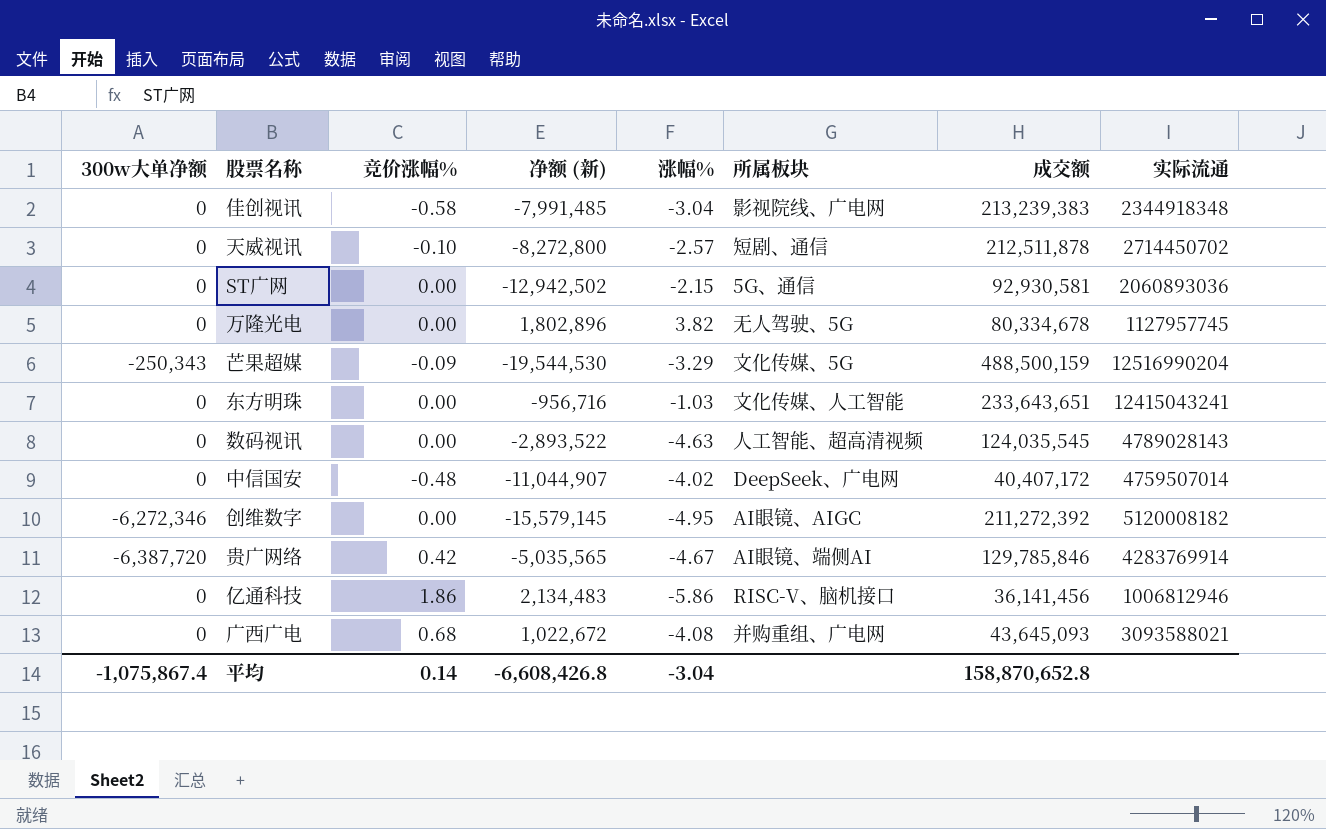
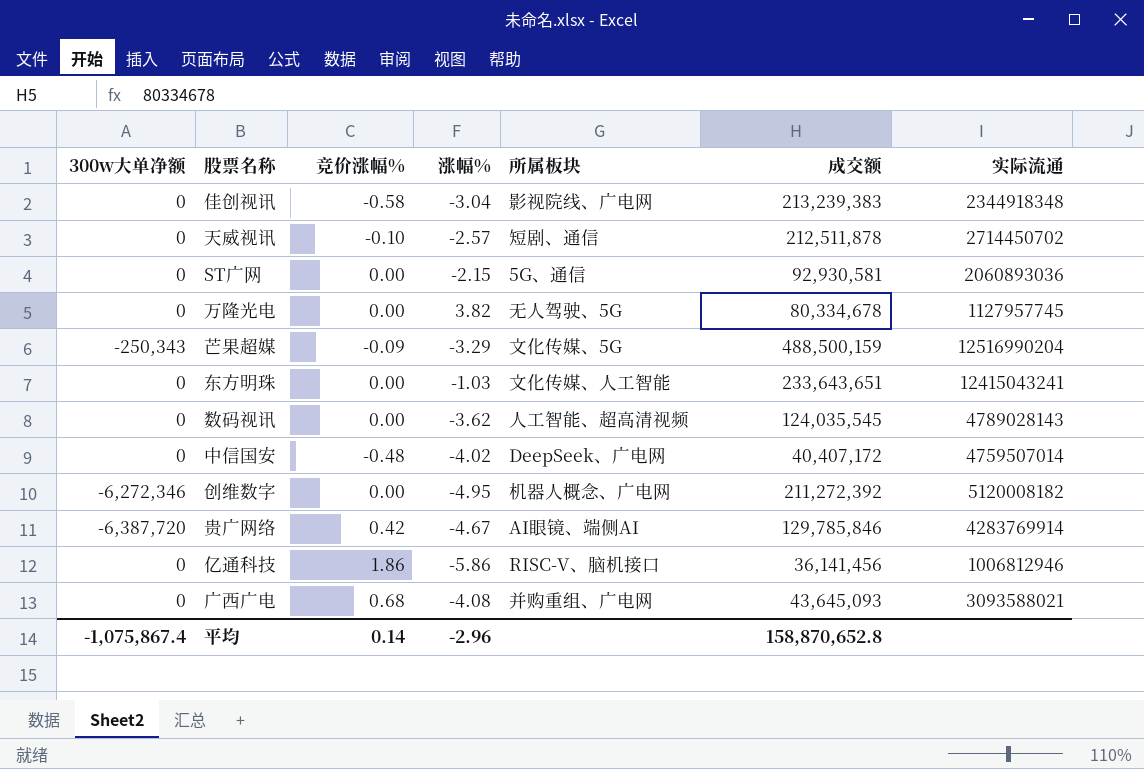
column 净额 (新) | position: 4 -> none
数码视讯 | 涨幅%: -4.63 -> -3.62
创维数字 | 所属板块: AI眼镜、AIGC -> 机器人概念、广电网
平均 | 涨幅%: -3.04 -> -2.96

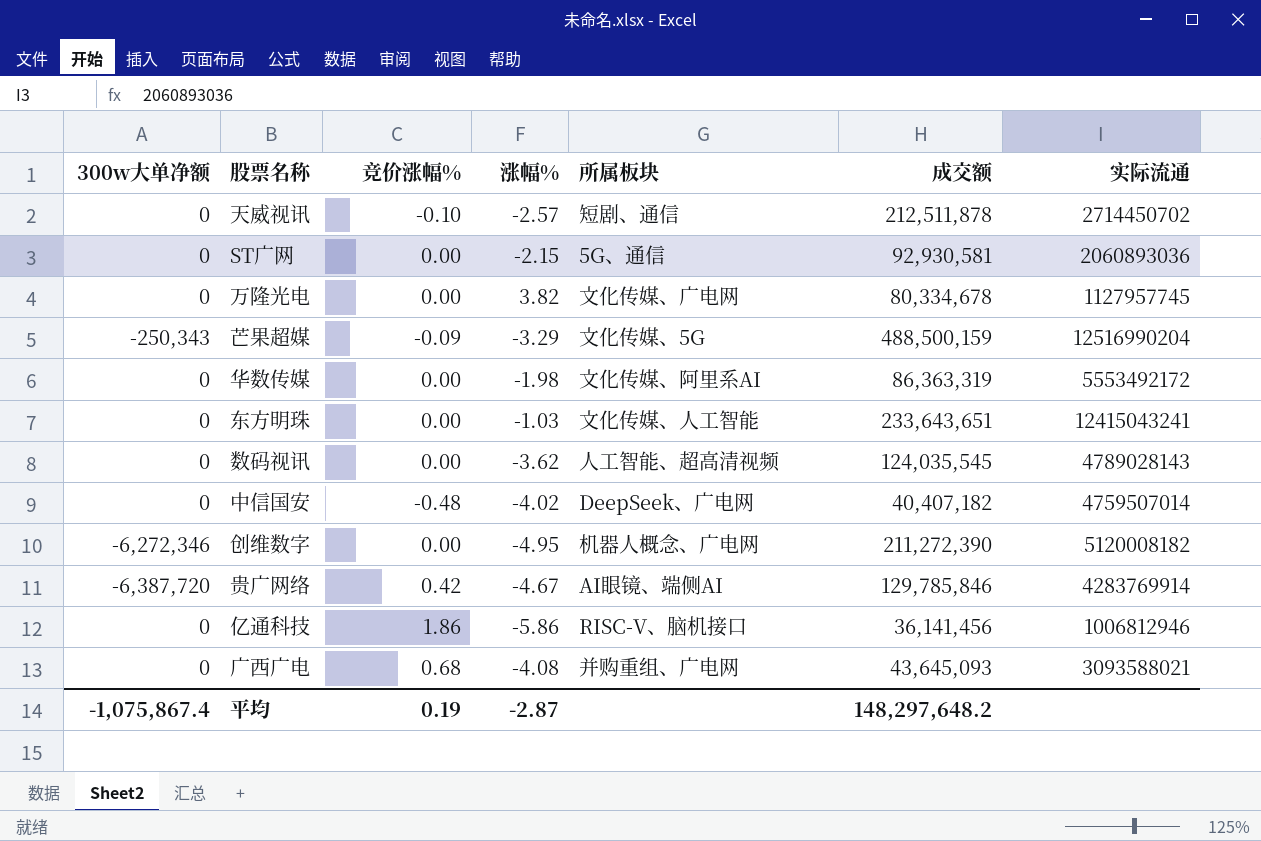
row 佳创视讯: 0 | -0.58 | -3.04 | 影视院线、广电网 | 213,239,383 | 2344918348 -> none
万隆光电 | 所属板块: 无人驾驶、5G -> 文化传媒、广电网
row 华数传媒: none -> 0 | 0.00 | -1.98 | 文化传媒、阿里系AI | 86,363,319 | 5553492172
中信国安 | 成交额: 40,407,172 -> 40,407,182
创维数字 | 成交额: 211,272,392 -> 211,272,390
平均 | 竞价涨幅%: 0.14 -> 0.19
平均 | 涨幅%: -2.96 -> -2.87
平均 | 成交额: 158,870,652.8 -> 148,297,648.2

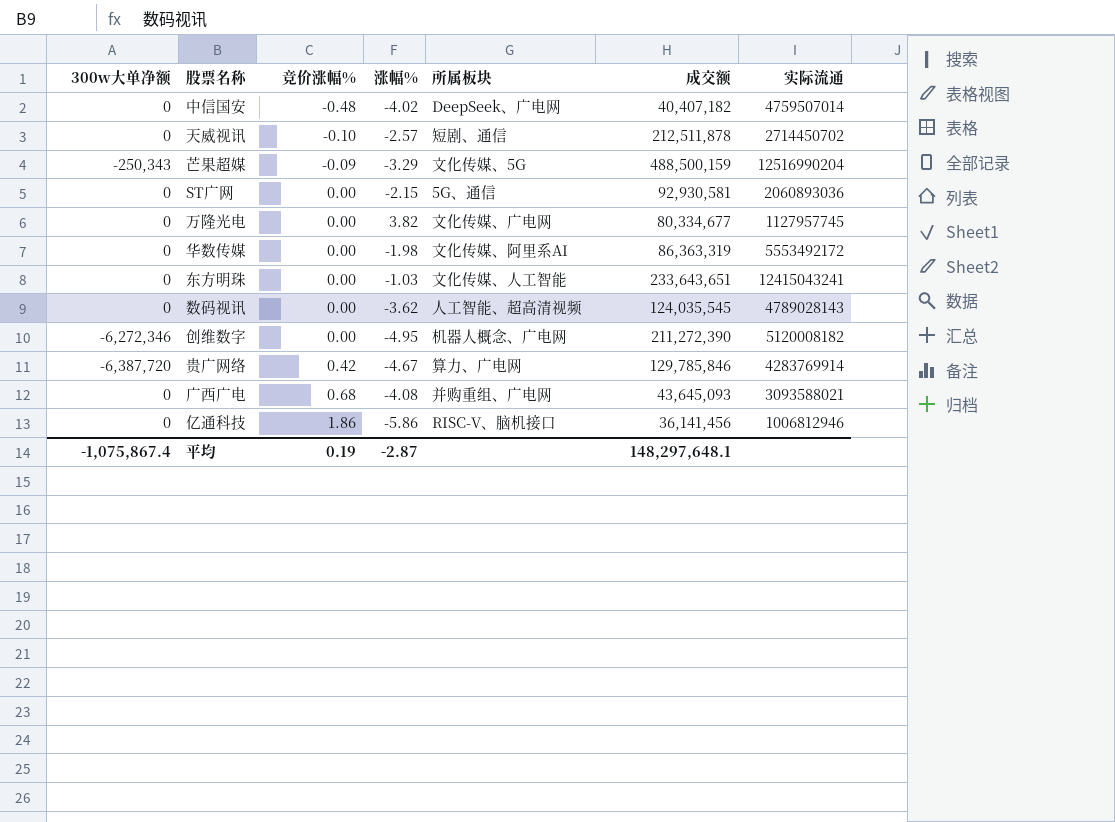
row order: none -> 竞价涨幅% ascending
万隆光电 | 成交额: 80,334,678 -> 80,334,677
贵广网络 | 所属板块: AI眼镜、端侧AI -> 算力、广电网
平均 | 成交额: 148,297,648.2 -> 148,297,648.1

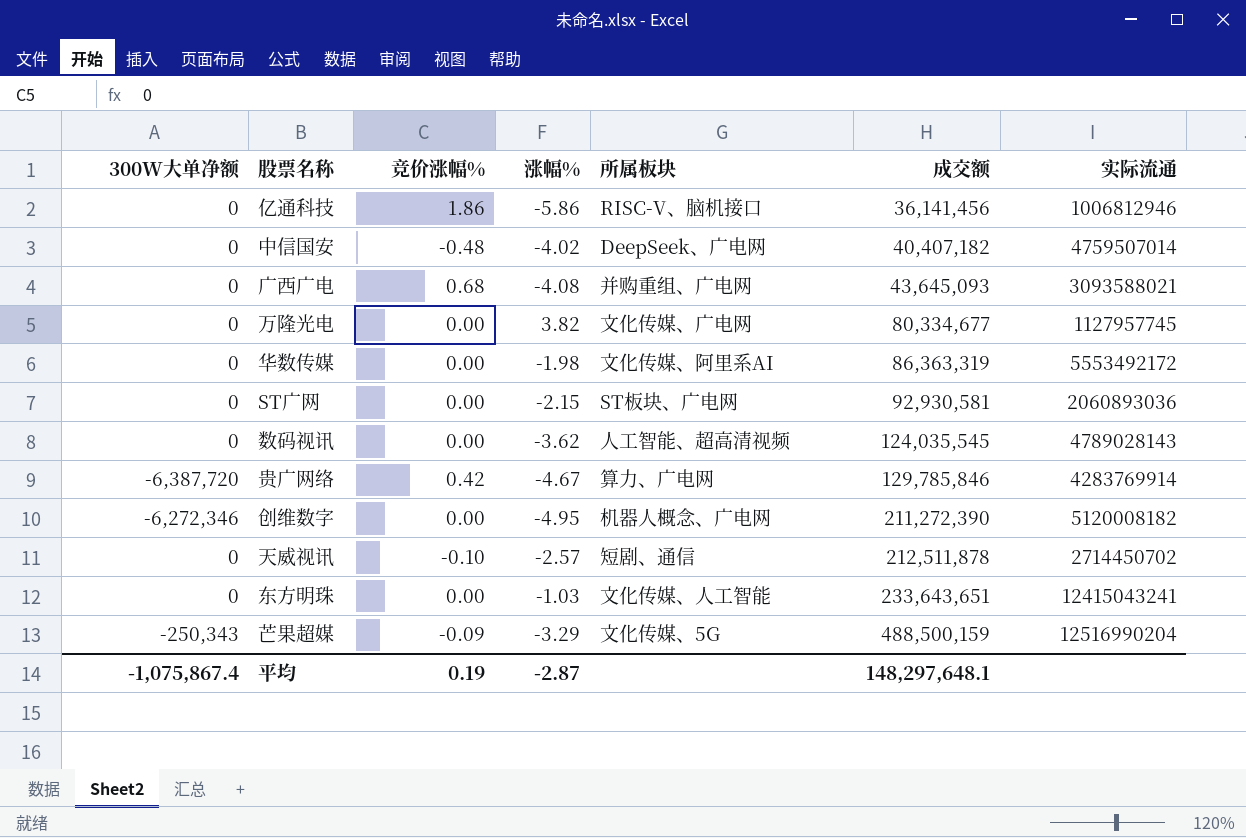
row order: 竞价涨幅% ascending -> 成交额 ascending
column name: 300w大单净额 -> 300W大单净额
ST广网 | 所属板块: 5G、通信 -> ST板块、广电网

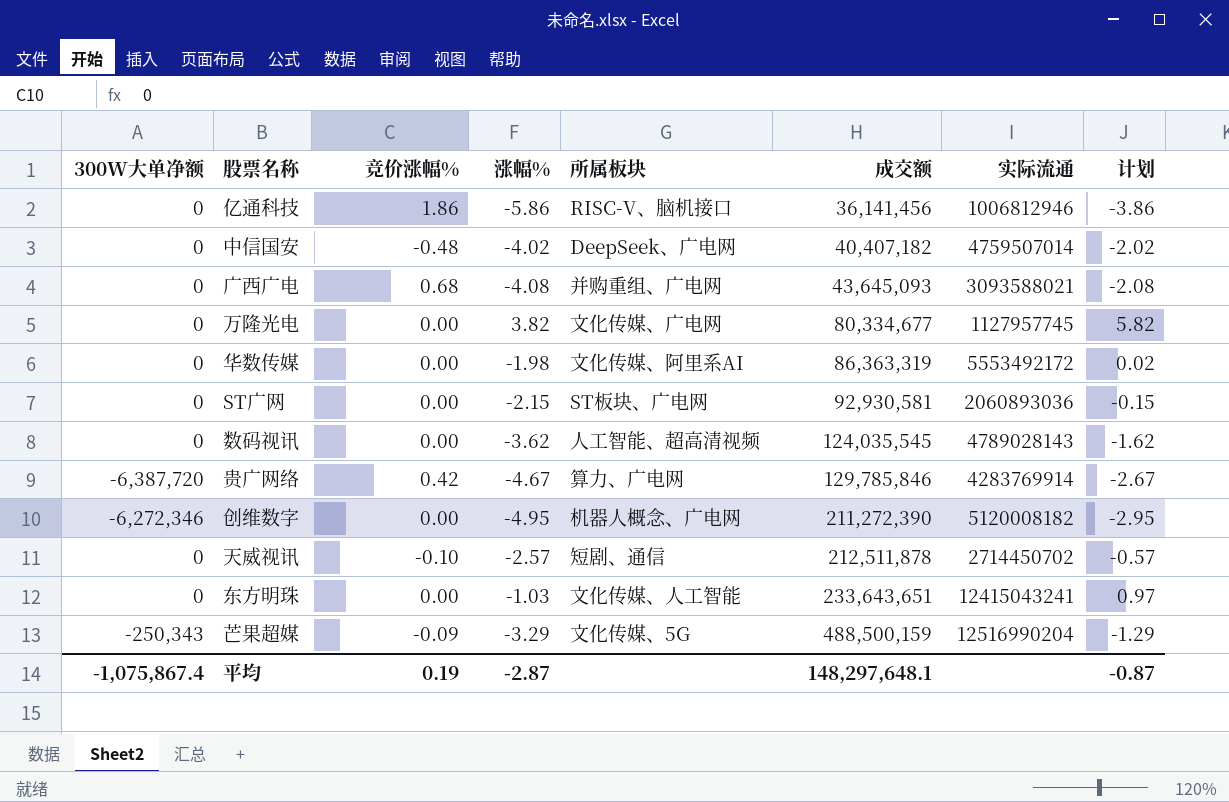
column 计划 | formula: none -> [涨幅%] + 2

